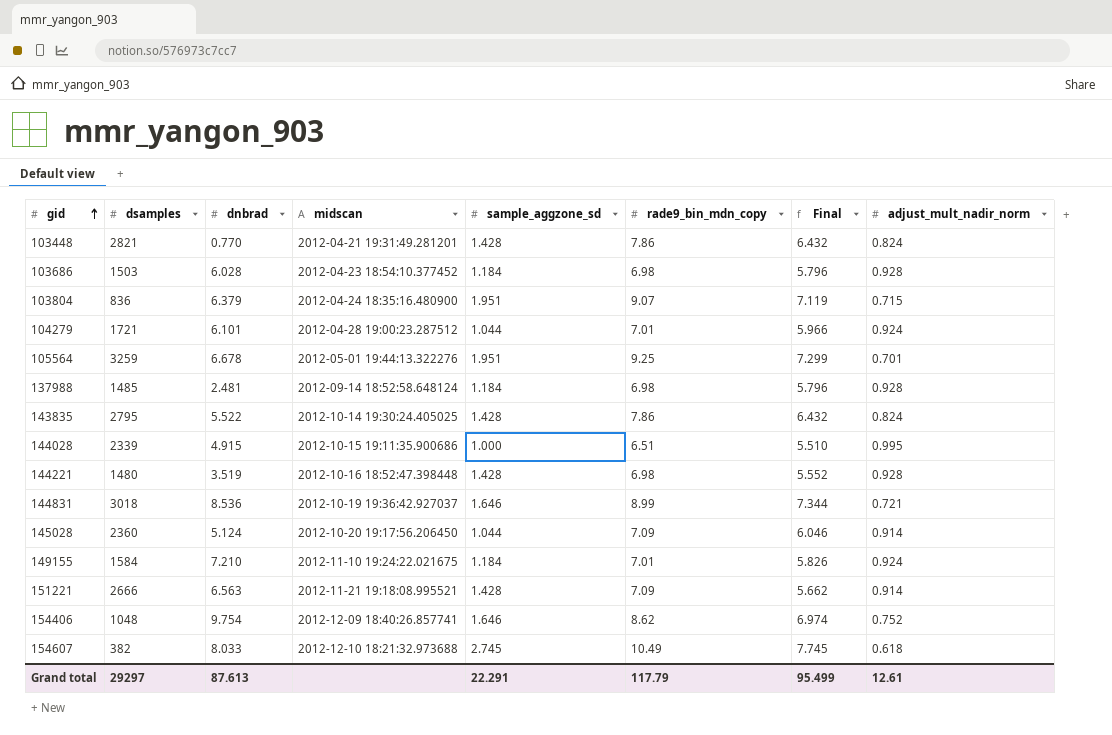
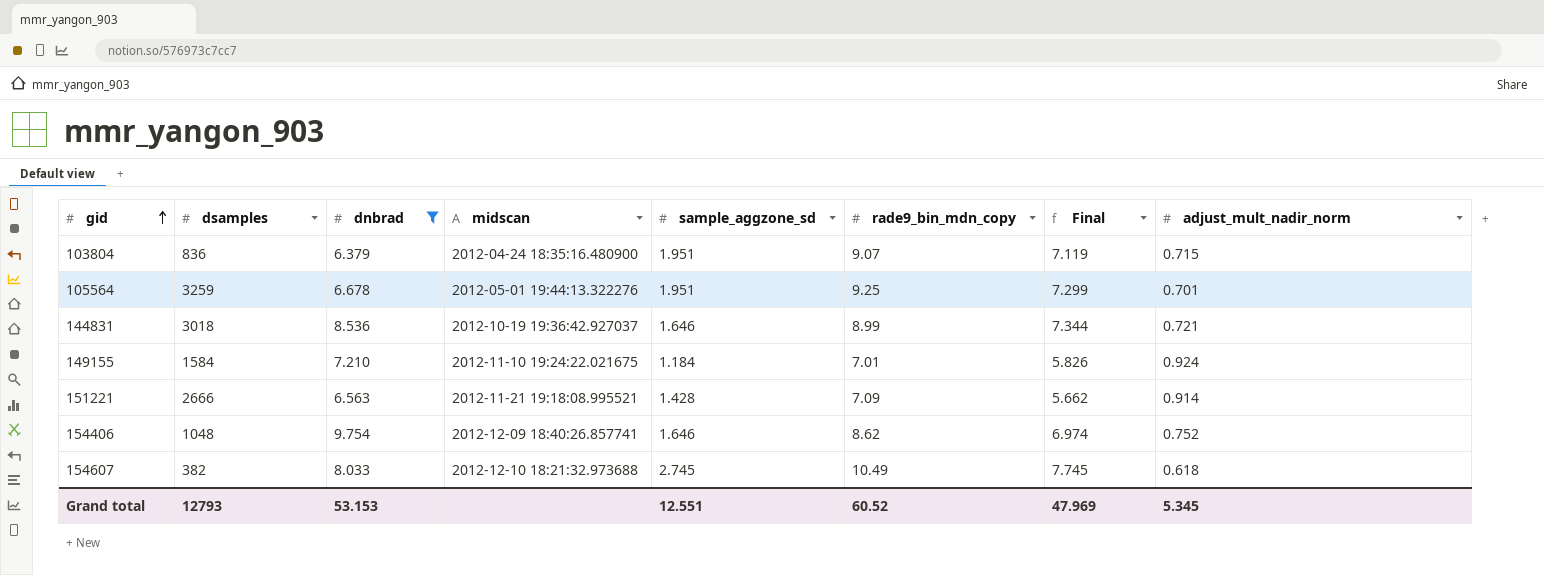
filter: none -> dnbrad >= 6.379
Grand total | dsamples: 29297 -> 12793
Grand total | dnbrad: 87.613 -> 53.153
Grand total | sample_aggzone_sd: 22.291 -> 12.551
Grand total | rade9_bin_mdn_copy: 117.79 -> 60.52
Grand total | Final: 95.499 -> 47.969
Grand total | adjust_mult_nadir_norm: 12.61 -> 5.345

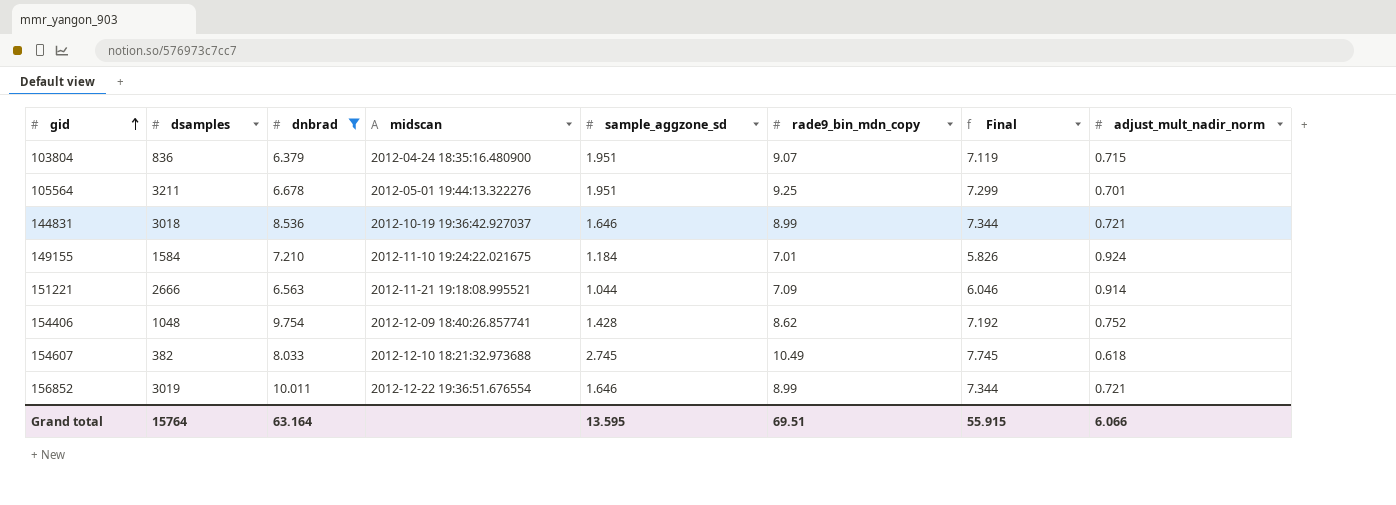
105564 | dsamples: 3259 -> 3211
151221 | sample_aggzone_sd: 1.428 -> 1.044
151221 | Final: 5.662 -> 6.046
154406 | sample_aggzone_sd: 1.646 -> 1.428
154406 | Final: 6.974 -> 7.192
row 156852: none -> 3019 | 10.011 | 2012-12-22 19:36:51.676554 | 1.646 | 8.99 | 7.344 | 0.721
Grand total | dsamples: 12793 -> 15764
Grand total | dnbrad: 53.153 -> 63.164
Grand total | sample_aggzone_sd: 12.551 -> 13.595
Grand total | rade9_bin_mdn_copy: 60.52 -> 69.51
Grand total | Final: 47.969 -> 55.915
Grand total | adjust_mult_nadir_norm: 5.345 -> 6.066

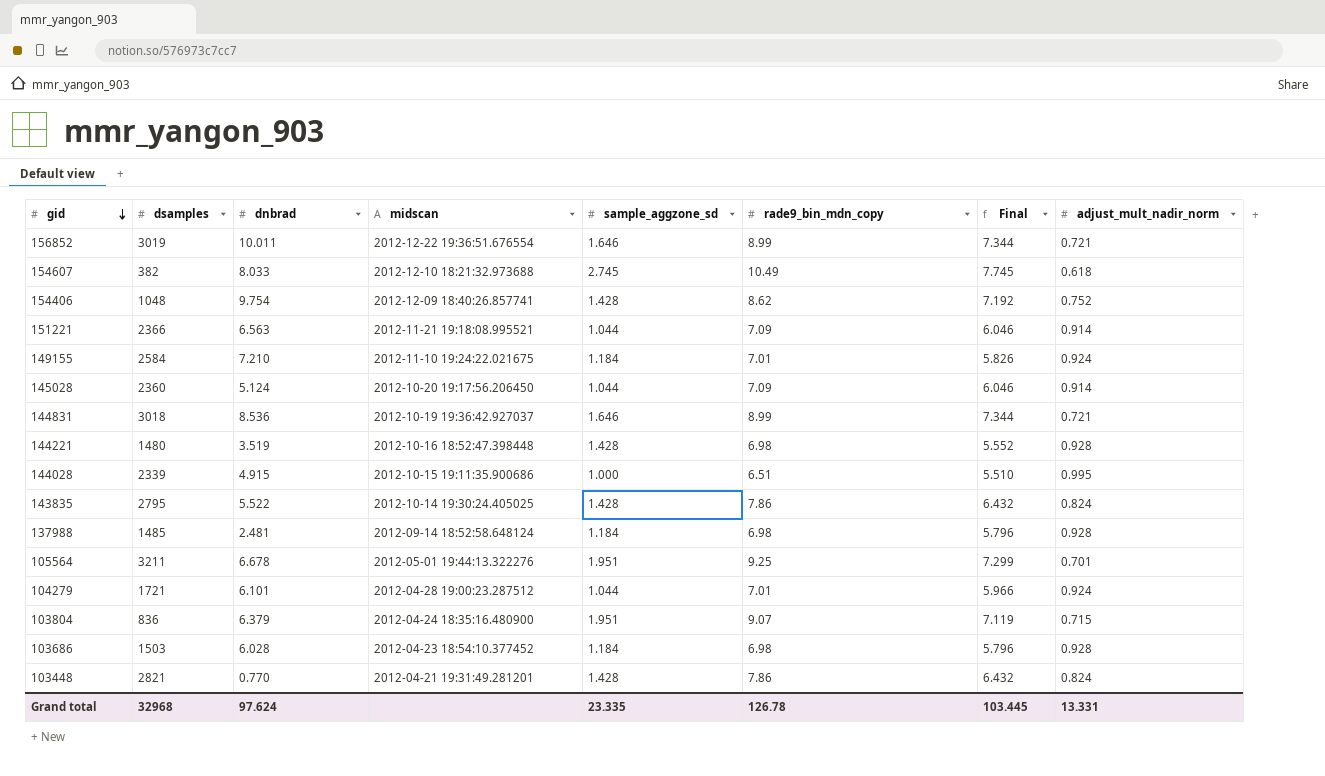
filter: dnbrad >= 6.379 -> none
row order: gid ascending -> gid descending
151221 | dsamples: 2666 -> 2366
149155 | dsamples: 1584 -> 2584
Grand total | dsamples: 15764 -> 32968
Grand total | dnbrad: 63.164 -> 97.624
Grand total | sample_aggzone_sd: 13.595 -> 23.335
Grand total | rade9_bin_mdn_copy: 69.51 -> 126.78
Grand total | Final: 55.915 -> 103.445
Grand total | adjust_mult_nadir_norm: 6.066 -> 13.331

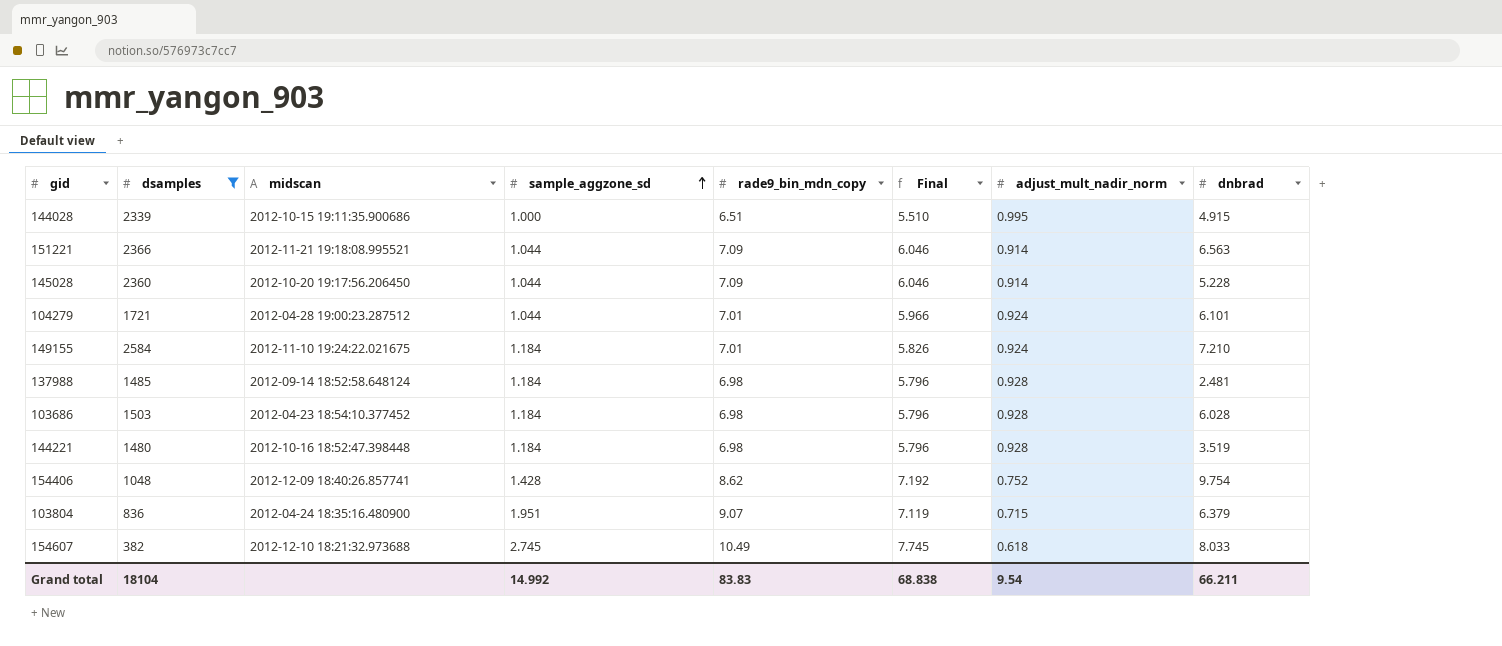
filter: none -> dsamples <= 2584
row order: gid descending -> sample_aggzone_sd ascending
column dnbrad | position: 3 -> 8
145028 | dnbrad: 5.124 -> 5.228
144221 | sample_aggzone_sd: 1.428 -> 1.184
144221 | Final: 5.552 -> 5.796
Grand total | dsamples: 32968 -> 18104
Grand total | sample_aggzone_sd: 23.335 -> 14.992
Grand total | rade9_bin_mdn_copy: 126.78 -> 83.83
Grand total | Final: 103.445 -> 68.838
Grand total | adjust_mult_nadir_norm: 13.331 -> 9.54
Grand total | dnbrad: 97.624 -> 66.211

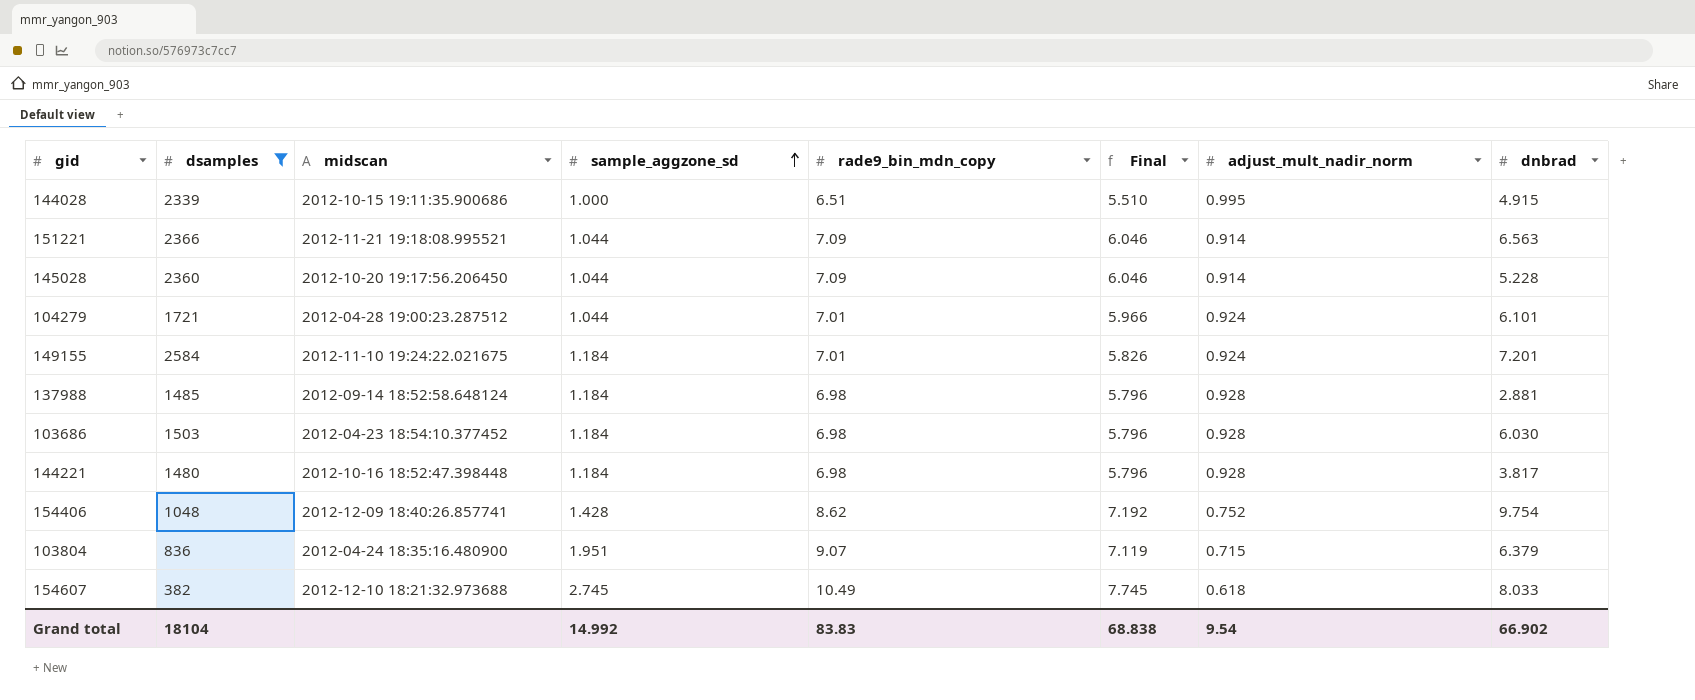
149155 | dnbrad: 7.210 -> 7.201
137988 | dnbrad: 2.481 -> 2.881
103686 | dnbrad: 6.028 -> 6.030
144221 | dnbrad: 3.519 -> 3.817
Grand total | dnbrad: 66.211 -> 66.902

